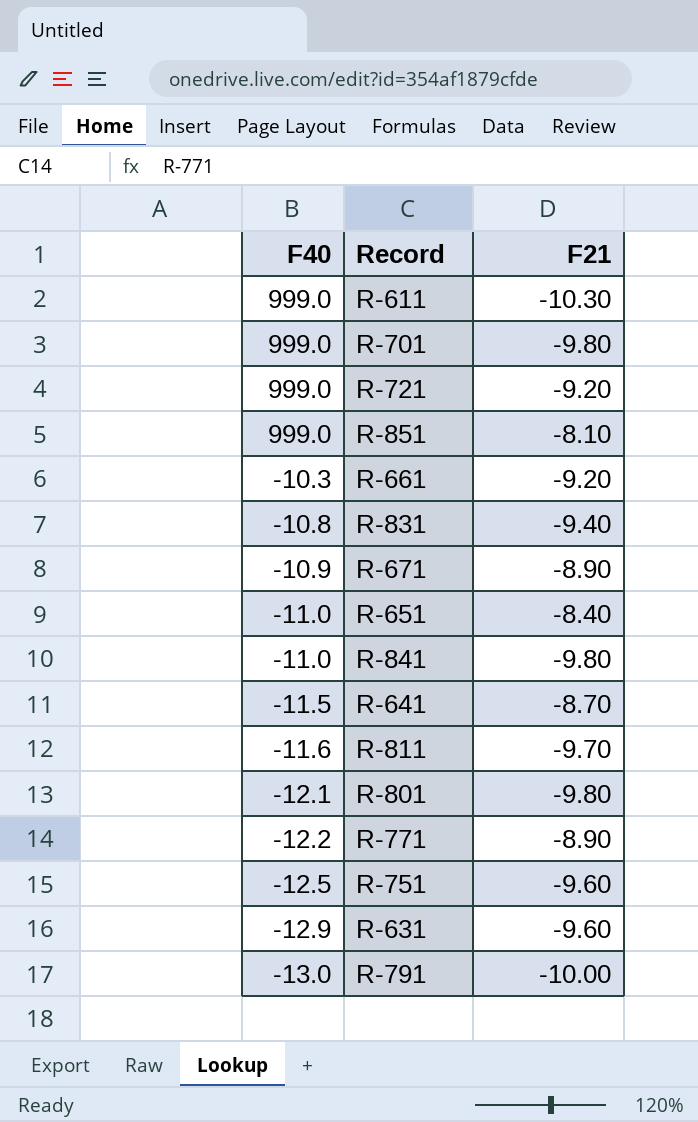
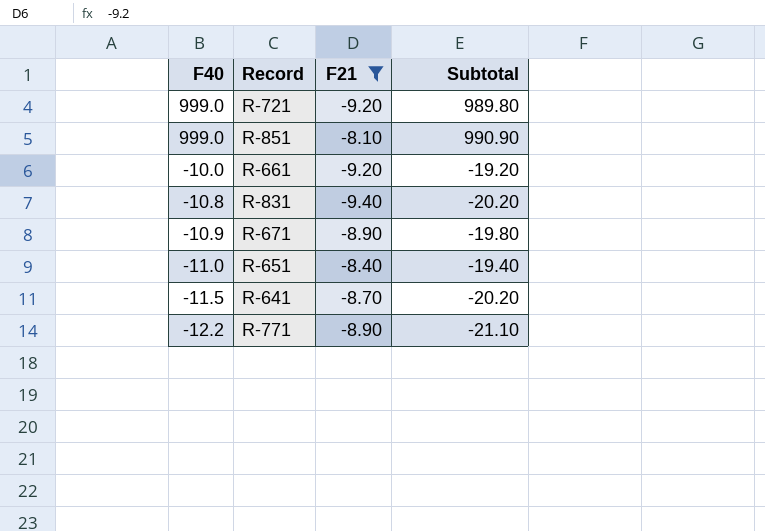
filter: none -> F21 >= -9.40
column Subtotal | formula: none -> [F40] + [F21]
R-661 | F40: -10.3 -> -10.0

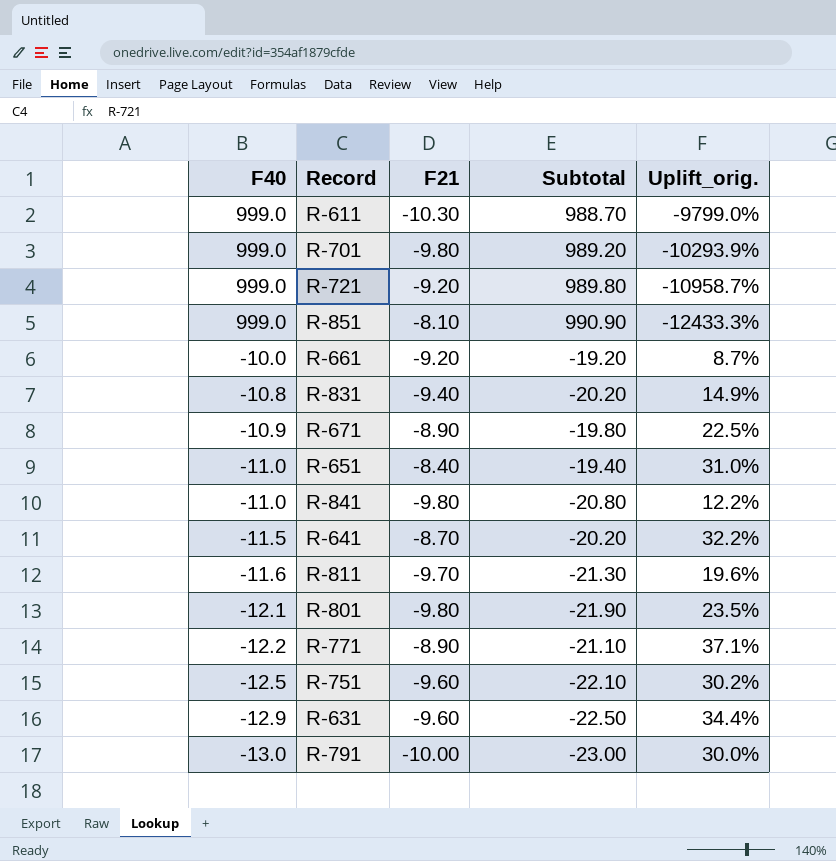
filter: F21 >= -9.40 -> none
column Uplift_orig. | formula: none -> ([F40] - [F21]) / [F21]

